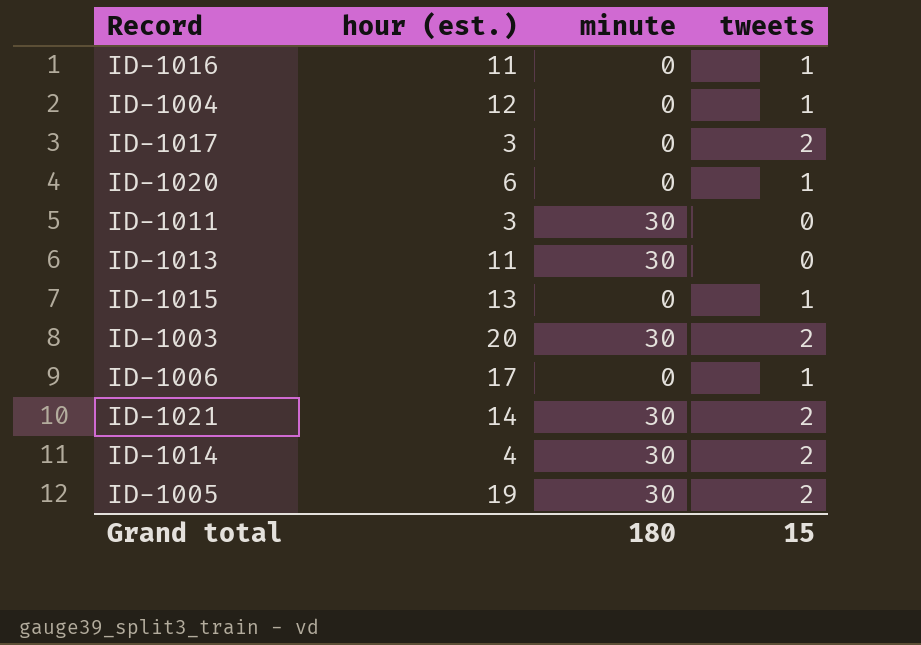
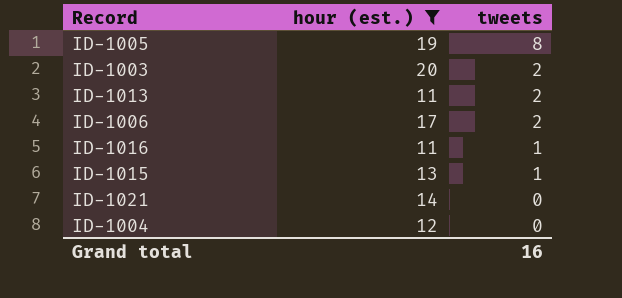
filter: none -> hour (est.) >= 11
row order: none -> tweets descending
column minute | position: 3 -> none
ID-1005 | tweets: 2 -> 8
ID-1013 | tweets: 0 -> 2
ID-1006 | tweets: 1 -> 2
ID-1021 | tweets: 2 -> 0
ID-1004 | tweets: 1 -> 0
Grand total | tweets: 15 -> 16

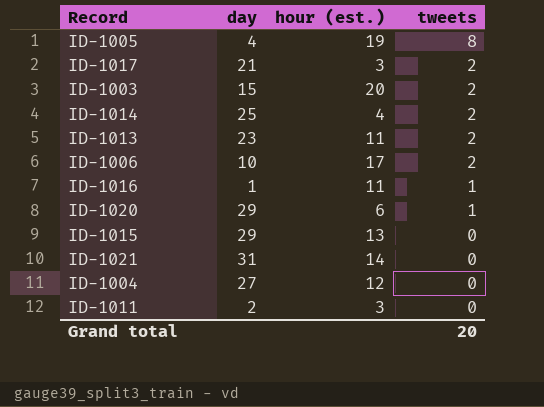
filter: hour (est.) >= 11 -> none
column day | position: none -> 2
ID-1015 | tweets: 1 -> 0
Grand total | tweets: 16 -> 20

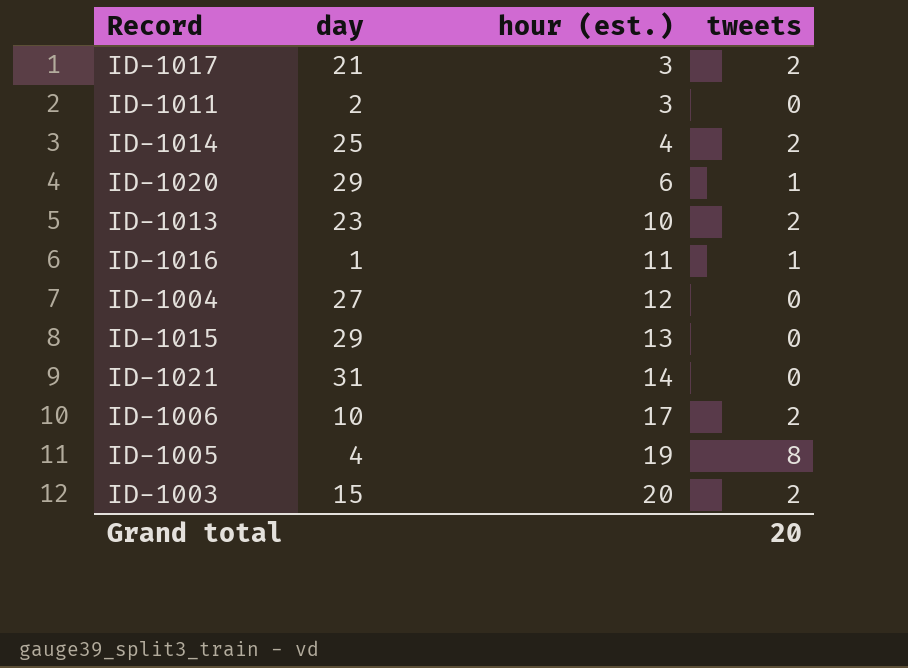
row order: tweets descending -> hour (est.) ascending
ID-1013 | hour (est.): 11 -> 10

